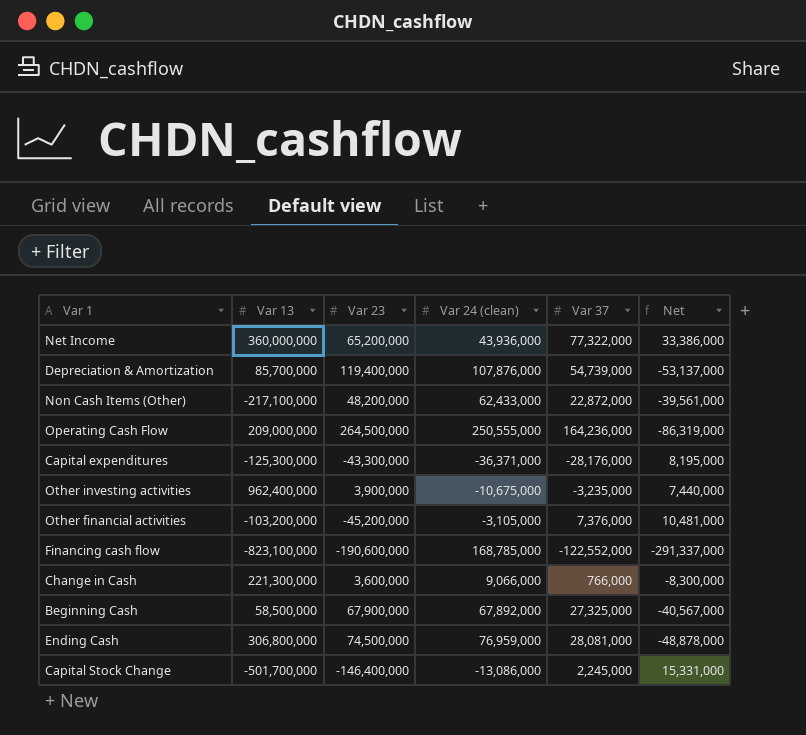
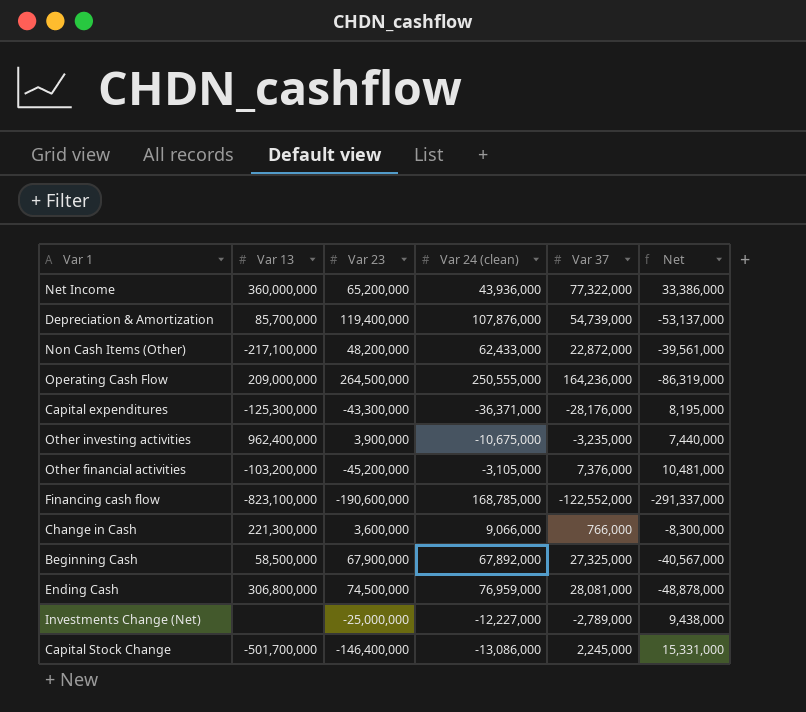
row Investments Change (Net): none -> none | -25,000,000 | -12,227,000 | -2,789,000 | 9,438,000

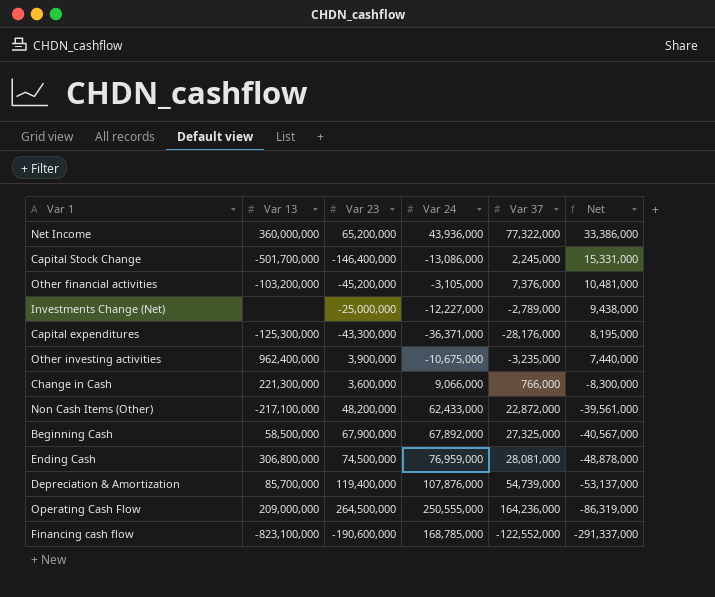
row order: none -> Net descending
column name: Var 24 (clean) -> Var 24

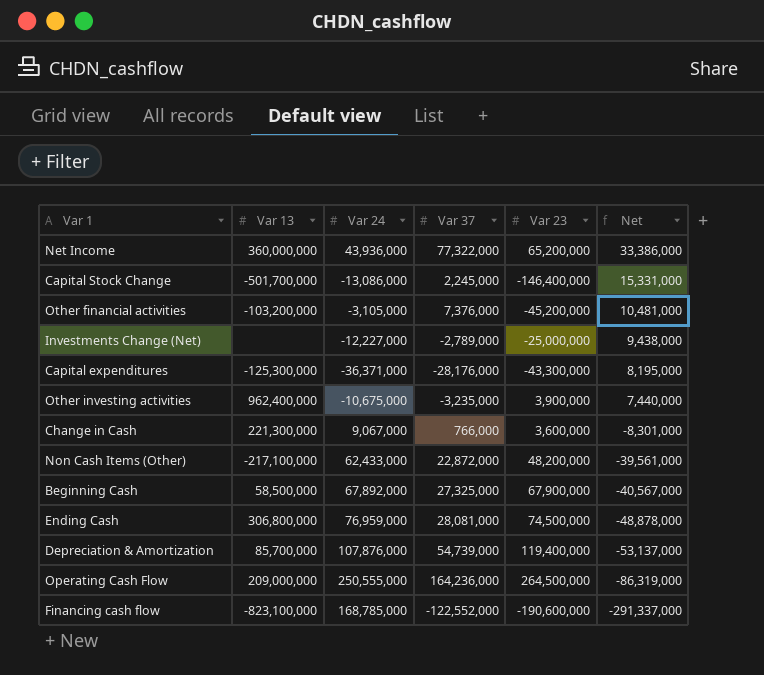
column Var 23 | position: 3 -> 5
Change in Cash | Var 24: 9,066,000 -> 9,067,000
Change in Cash | Net: -8,300,000 -> -8,301,000

